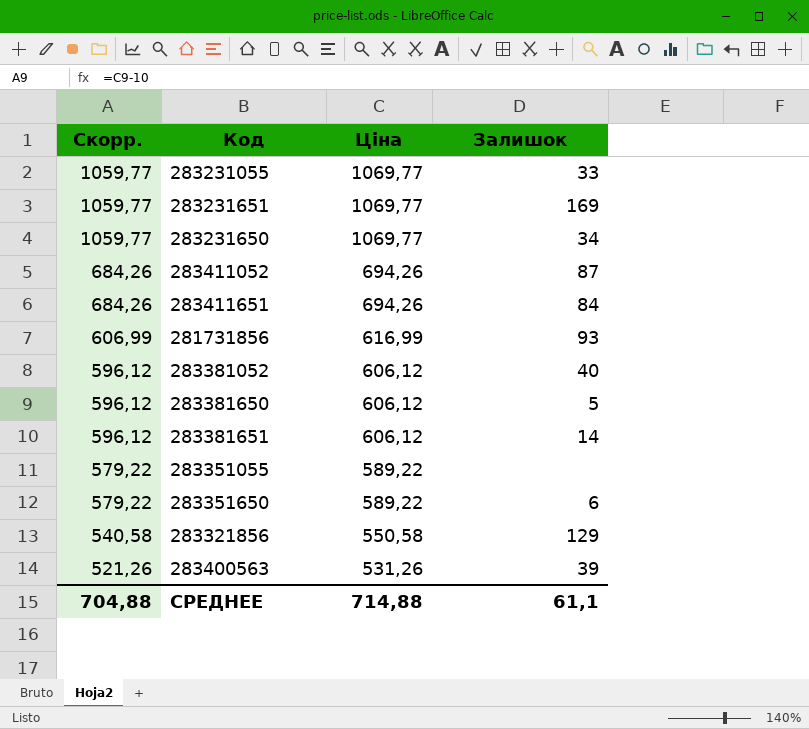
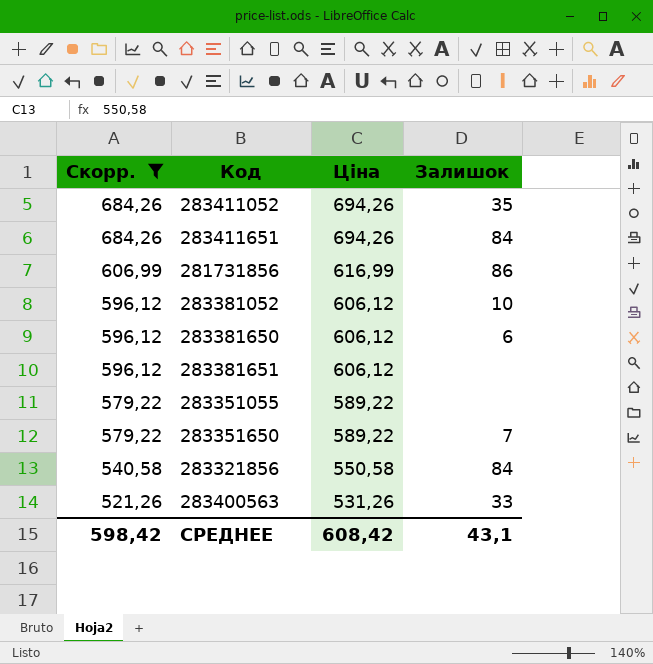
filter: none -> Скорр. != 1059,77
283411052 | Залишок: 87 -> 35
281731856 | Залишок: 93 -> 86
283381052 | Залишок: 40 -> 10
283381650 | Залишок: 5 -> 6
283381651 | Залишок: 14 -> none
283351650 | Залишок: 6 -> 7
283321856 | Залишок: 129 -> 84
283400563 | Залишок: 39 -> 33
СРЕДНЕЕ | Скорр.: 704,88 -> 598,42
СРЕДНЕЕ | Ціна: 714,88 -> 608,42
СРЕДНЕЕ | Залишок: 61,1 -> 43,1

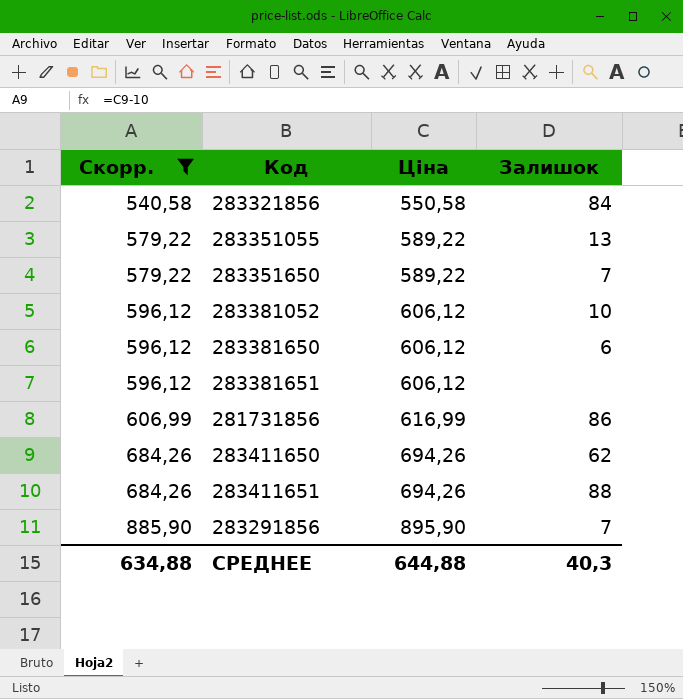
row order: Скорр. descending -> Скорр. ascending
row 283411052: 684,26 | 694,26 | 35 -> none
row 283400563: 521,26 | 531,26 | 33 -> none
283351055 | Залишок: none -> 13
row 283411650: none -> 684,26 | 694,26 | 62
283411651 | Залишок: 84 -> 88
row 283291856: none -> 885,90 | 895,90 | 7
СРЕДНЕЕ | Скорр.: 598,42 -> 634,88
СРЕДНЕЕ | Ціна: 608,42 -> 644,88
СРЕДНЕЕ | Залишок: 43,1 -> 40,3

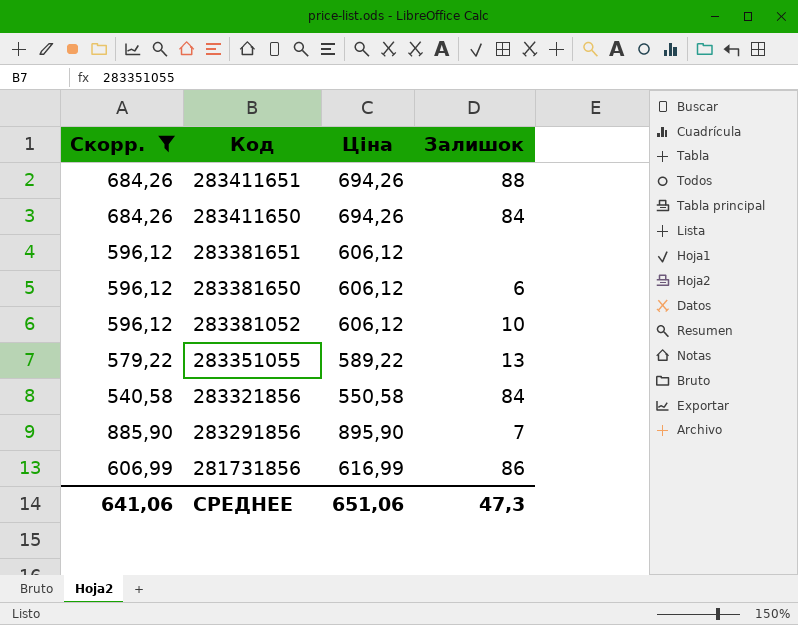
row order: Скорр. ascending -> Код descending
row 283351650: 579,22 | 589,22 | 7 -> none
283411650 | Залишок: 62 -> 84
СРЕДНЕЕ | Скорр.: 634,88 -> 641,06
СРЕДНЕЕ | Ціна: 644,88 -> 651,06
СРЕДНЕЕ | Залишок: 40,3 -> 47,3

